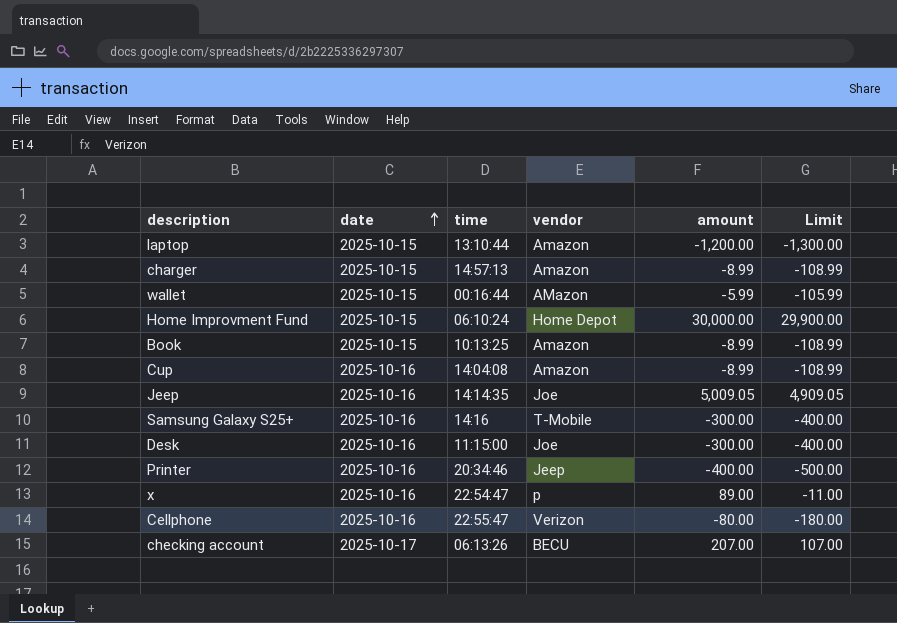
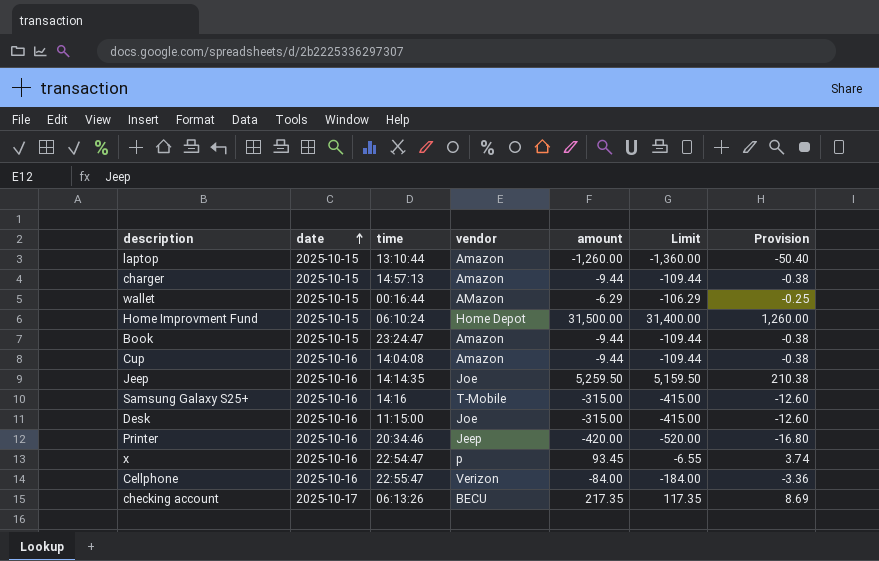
column Provision | formula: none -> [amount] * 0.04
laptop | amount: -1,200.00 -> -1,260.00
laptop | Limit: -1,300.00 -> -1,360.00
charger | amount: -8.99 -> -9.44
charger | Limit: -108.99 -> -109.44
wallet | amount: -5.99 -> -6.29
wallet | Limit: -105.99 -> -106.29
Home Improvment Fund | amount: 30,000.00 -> 31,500.00
Home Improvment Fund | Limit: 29,900.00 -> 31,400.00
Book | time: 10:13:25 -> 23:24:47
Book | amount: -8.99 -> -9.44
Book | Limit: -108.99 -> -109.44
Cup | amount: -8.99 -> -9.44
Cup | Limit: -108.99 -> -109.44
Jeep | amount: 5,009.05 -> 5,259.50
Jeep | Limit: 4,909.05 -> 5,159.50
Samsung Galaxy S25+ | amount: -300.00 -> -315.00
Samsung Galaxy S25+ | Limit: -400.00 -> -415.00
Desk | amount: -300.00 -> -315.00
Desk | Limit: -400.00 -> -415.00
Printer | amount: -400.00 -> -420.00
Printer | Limit: -500.00 -> -520.00
x | amount: 89.00 -> 93.45
x | Limit: -11.00 -> -6.55
Cellphone | amount: -80.00 -> -84.00
Cellphone | Limit: -180.00 -> -184.00
checking account | amount: 207.00 -> 217.35
checking account | Limit: 107.00 -> 117.35

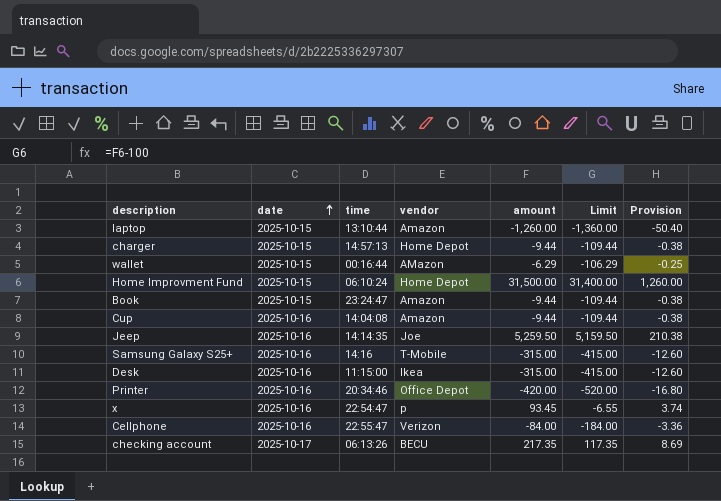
charger | vendor: Amazon -> Home Depot
Desk | vendor: Joe -> Ikea
Printer | vendor: Jeep -> Office Depot

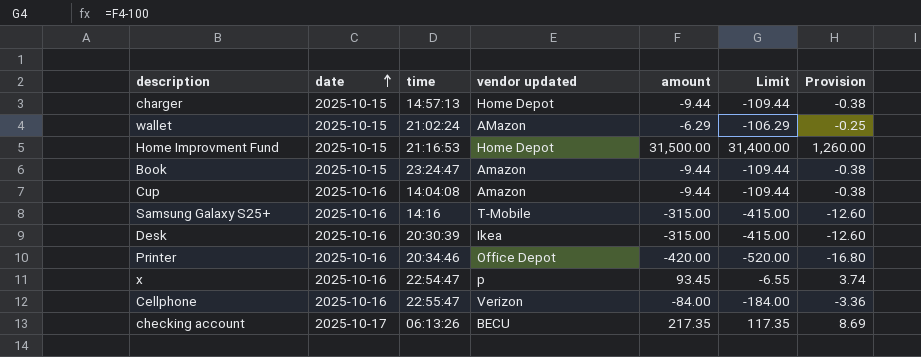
column name: vendor -> vendor updated
row laptop: 2025-10-15 | 13:10:44 | Amazon | -1,260.00 | -1,360.00 | -50.40 -> none
row Jeep: 2025-10-16 | 14:14:35 | Joe | 5,259.50 | 5,159.50 | 210.38 -> none
wallet | time: 00:16:44 -> 21:02:24
Home Improvment Fund | time: 06:10:24 -> 21:16:53
Desk | time: 11:15:00 -> 20:30:39

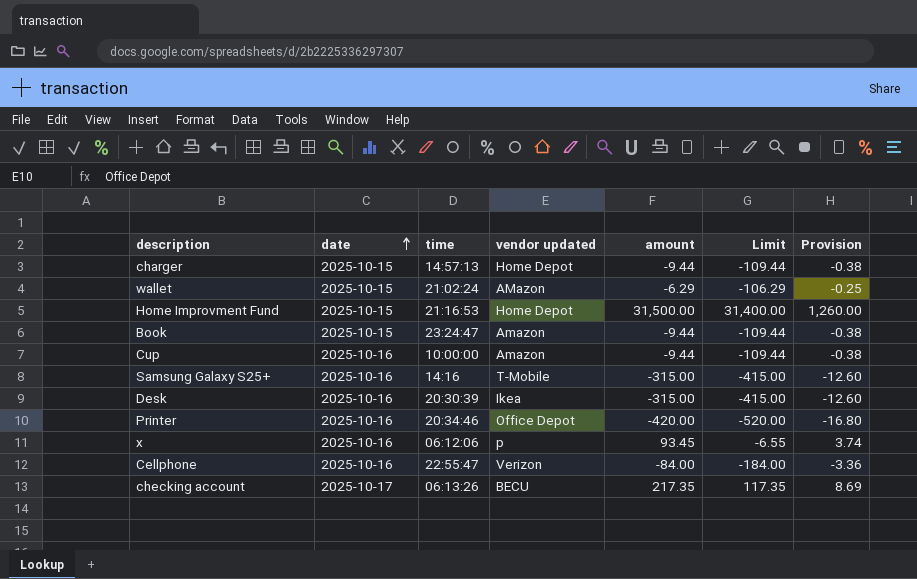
Cup | time: 14:04:08 -> 10:00:00
x | time: 22:54:47 -> 06:12:06

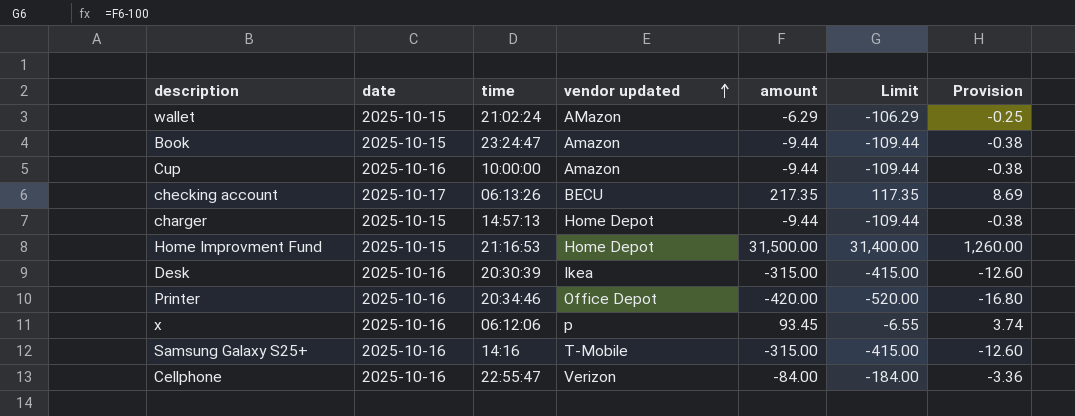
row order: date ascending -> vendor updated ascending

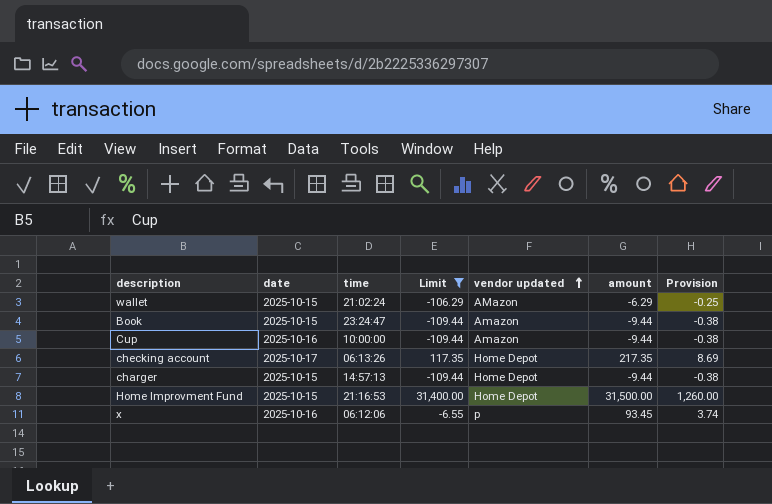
filter: none -> Limit >= -109.44
column Limit | position: 6 -> 4
checking account | vendor updated: BECU -> Home Depot

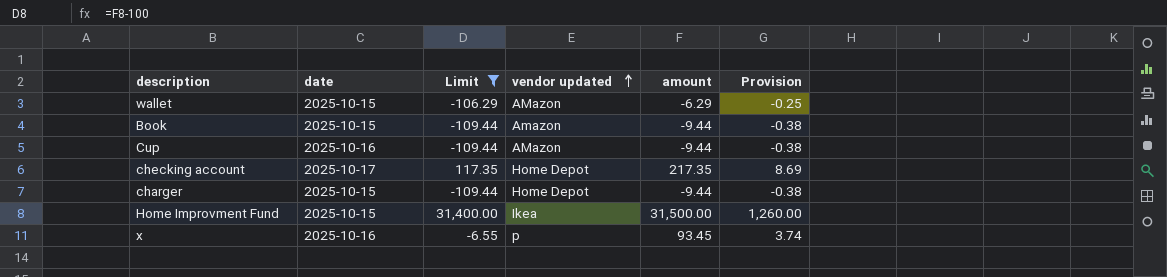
column time | position: 3 -> none
Cup | vendor updated: Amazon -> AMazon
Home Improvment Fund | vendor updated: Home Depot -> Ikea

